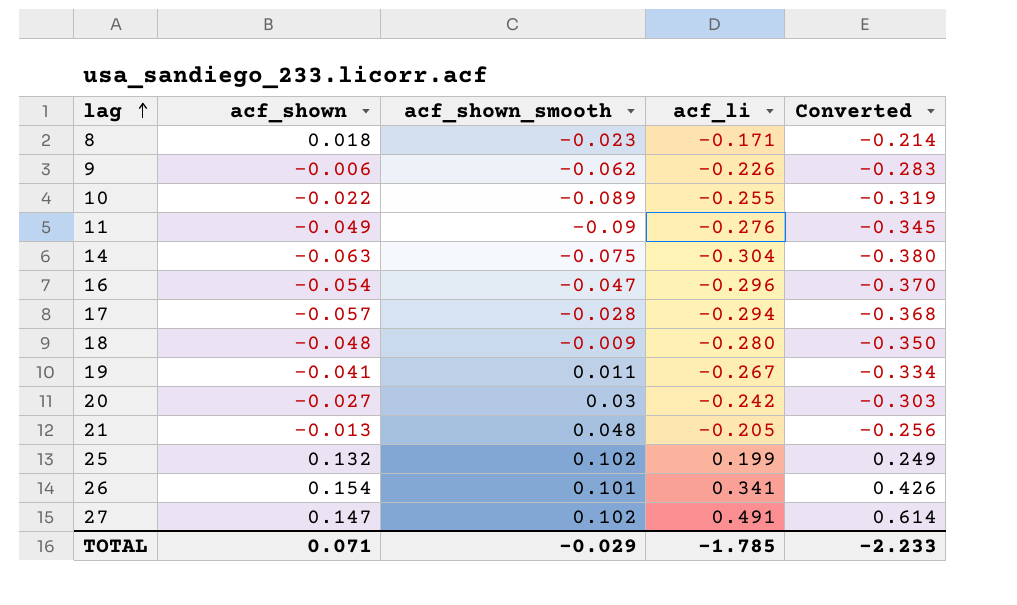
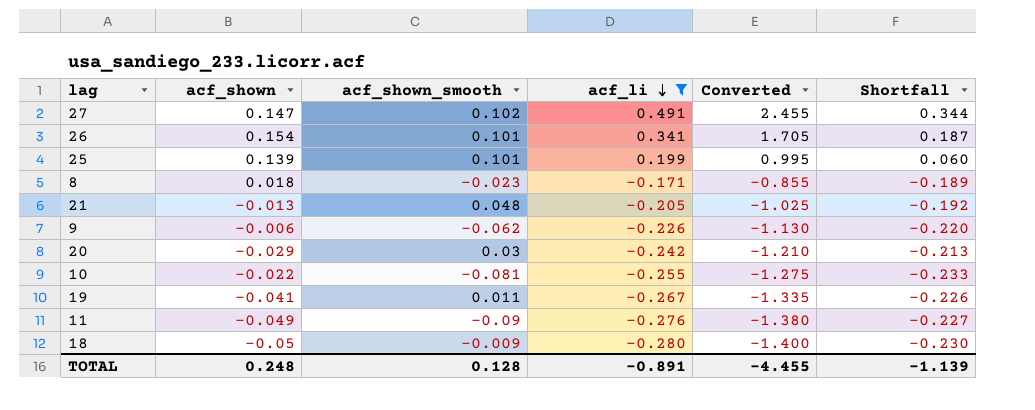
filter: none -> acf_li >= -0.280
row order: lag ascending -> acf_li descending
column Converted | formula: [acf_li] * 1.25 -> [acf_li] * 5
column Shortfall | formula: none -> [acf_li] - [acf_shown]
25 | acf_shown: 0.132 -> 0.139
25 | acf_shown_smooth: 0.102 -> 0.101
20 | acf_shown: -0.027 -> -0.029
10 | acf_shown_smooth: -0.089 -> -0.081
18 | acf_shown: -0.048 -> -0.05
TOTAL | acf_shown: 0.071 -> 0.248
TOTAL | acf_shown_smooth: -0.029 -> 0.128
TOTAL | acf_li: -1.785 -> -0.891
TOTAL | Converted: -2.233 -> -4.455

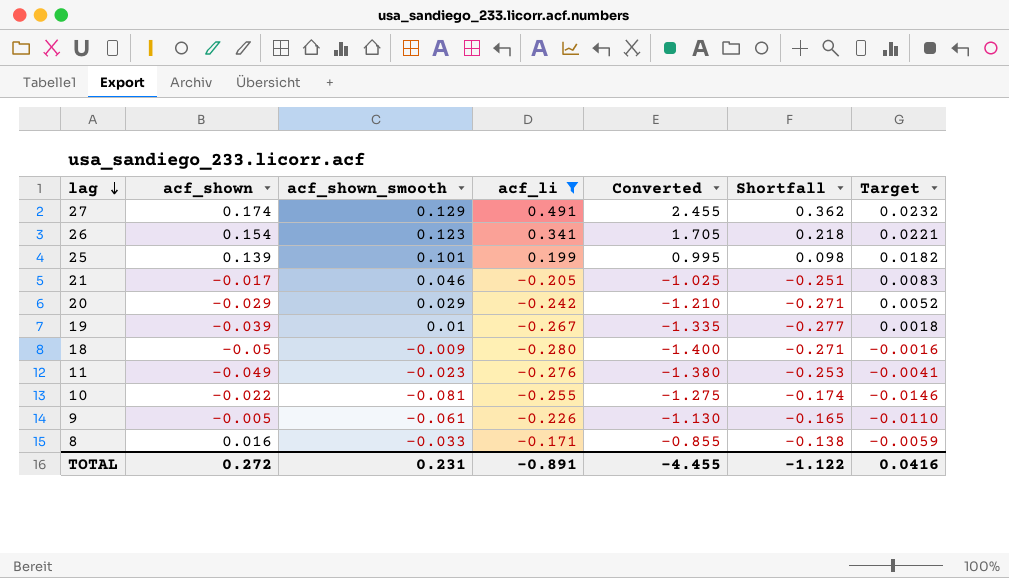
row order: acf_li descending -> lag descending
column Shortfall | formula: [acf_li] - [acf_shown] -> [acf_li] - [acf_shown_smooth]
column Target | formula: none -> [acf_shown_smooth] * 0.18
27 | acf_shown: 0.147 -> 0.174
27 | acf_shown_smooth: 0.102 -> 0.129
26 | acf_shown_smooth: 0.101 -> 0.123
21 | acf_shown: -0.013 -> -0.017
21 | acf_shown_smooth: 0.048 -> 0.046
20 | acf_shown_smooth: 0.03 -> 0.029
19 | acf_shown: -0.041 -> -0.039
19 | acf_shown_smooth: 0.011 -> 0.01
11 | acf_shown_smooth: -0.09 -> -0.023
9 | acf_shown: -0.006 -> -0.005
9 | acf_shown_smooth: -0.062 -> -0.061
8 | acf_shown: 0.018 -> 0.016
8 | acf_shown_smooth: -0.023 -> -0.033
TOTAL | acf_shown: 0.248 -> 0.272
TOTAL | acf_shown_smooth: 0.128 -> 0.231
TOTAL | Shortfall: -1.139 -> -1.122

